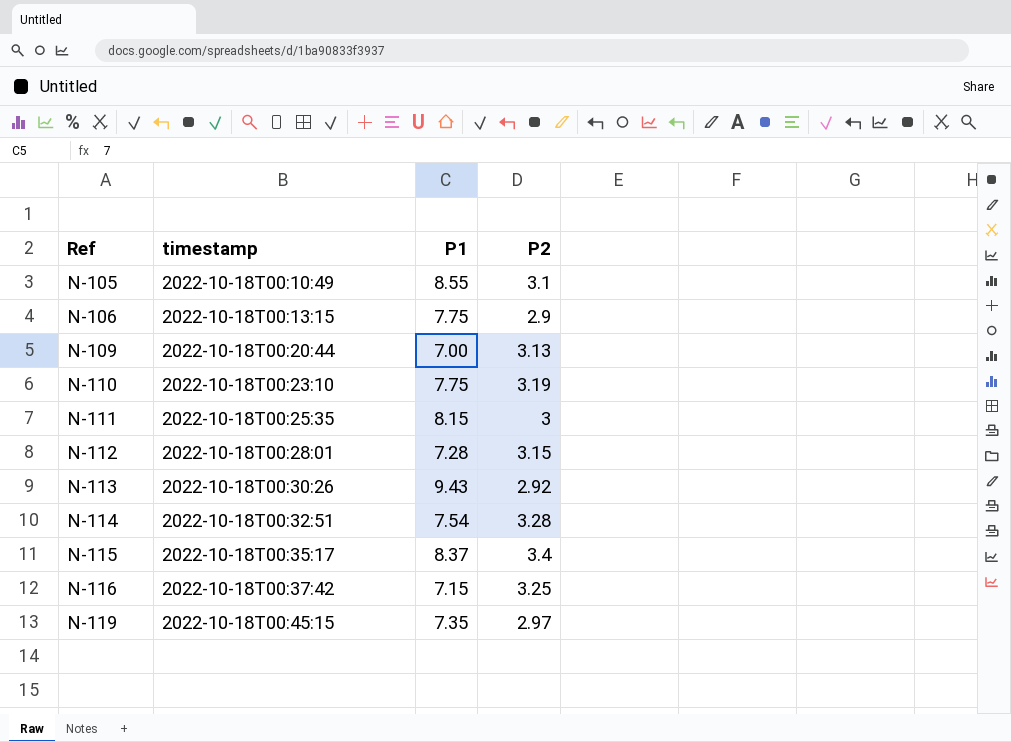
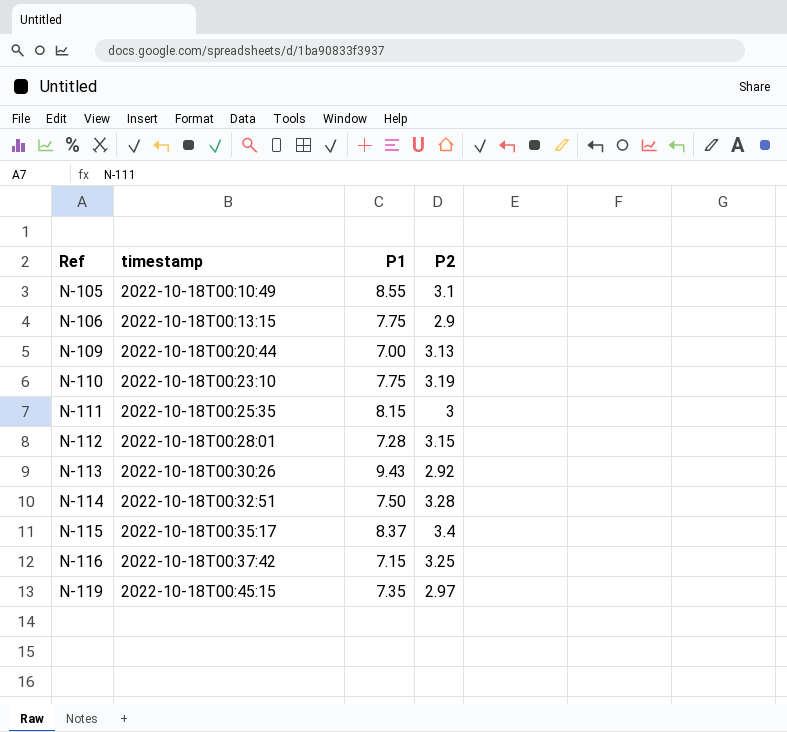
N-114 | P1: 7.54 -> 7.50

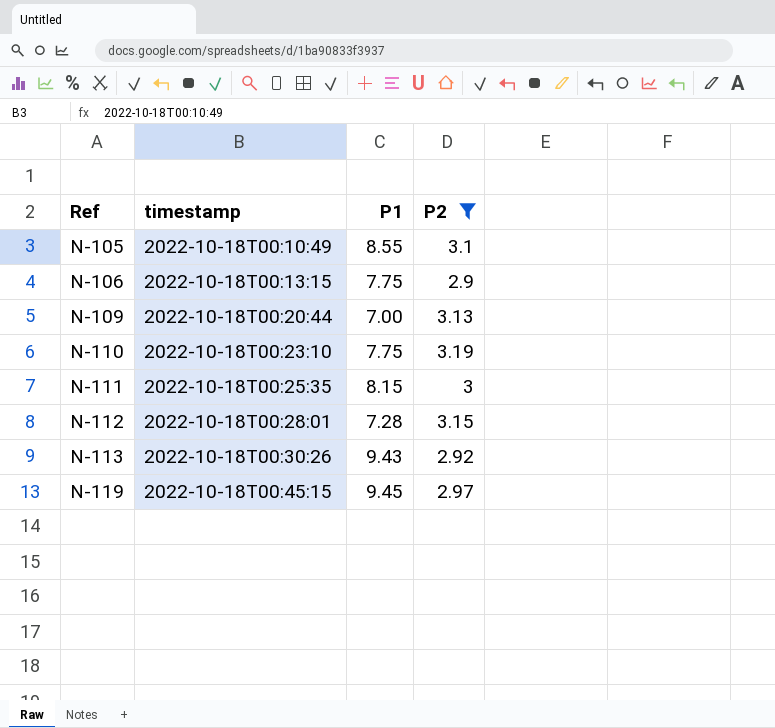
filter: none -> P2 <= 3.19
N-119 | P1: 7.35 -> 9.45

